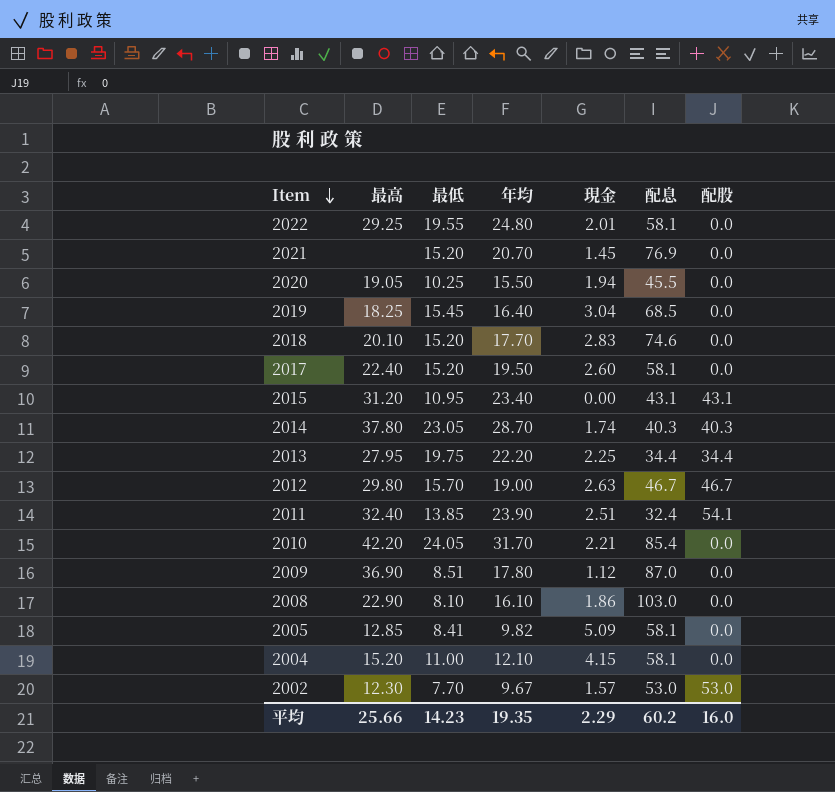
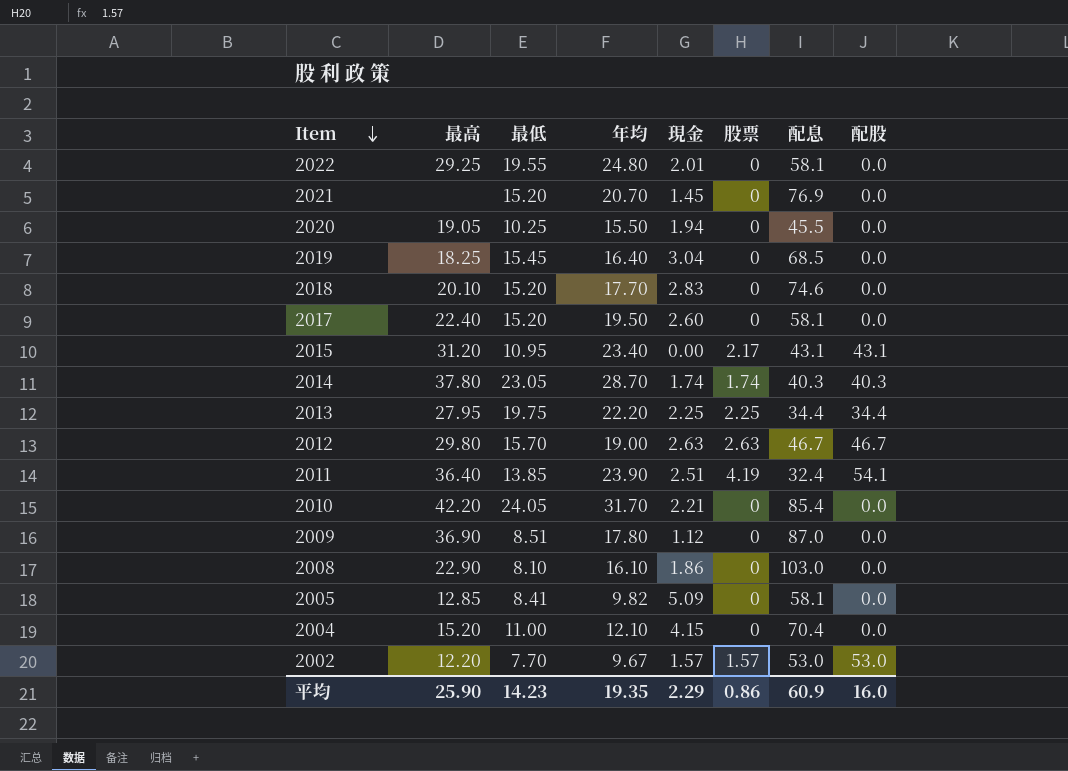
column 股票 | position: none -> 6
2011 | 最高: 32.40 -> 36.40
2004 | 配息: 58.1 -> 70.4
2002 | 最高: 12.30 -> 12.20
平均 | 最高: 25.66 -> 25.90
平均 | 配息: 60.2 -> 60.9

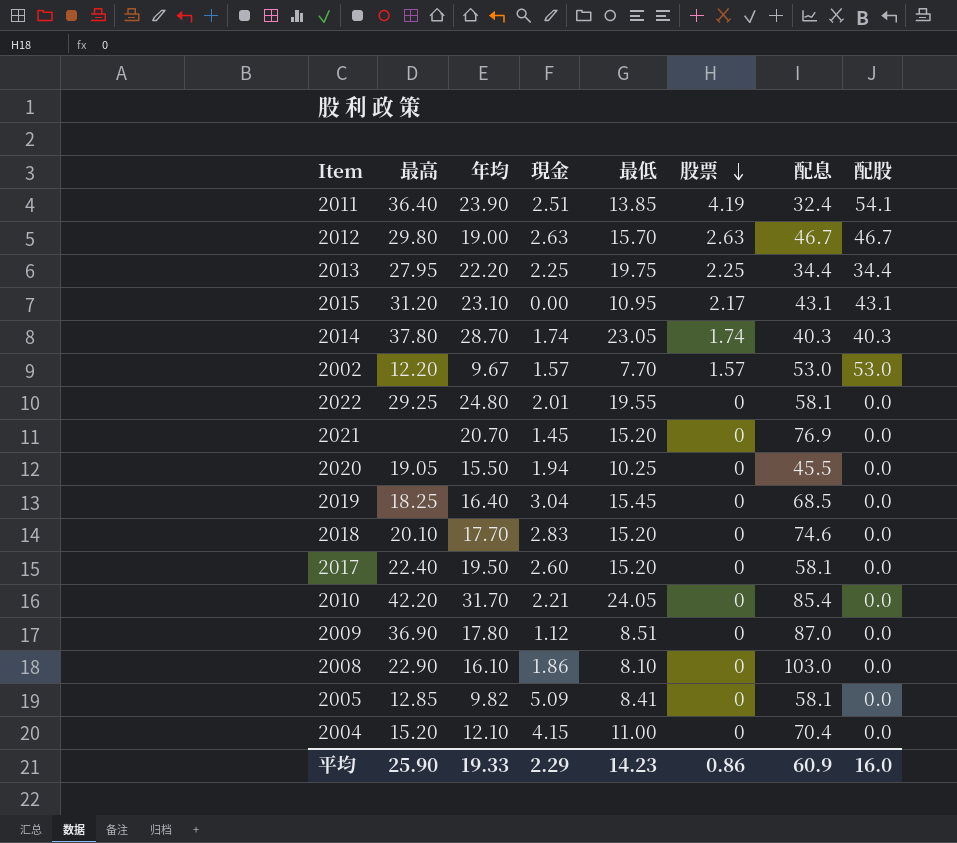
row order: Item descending -> 股票 descending
column 最低 | position: 3 -> 5
2015 | 年均: 23.40 -> 23.10
平均 | 年均: 19.35 -> 19.33

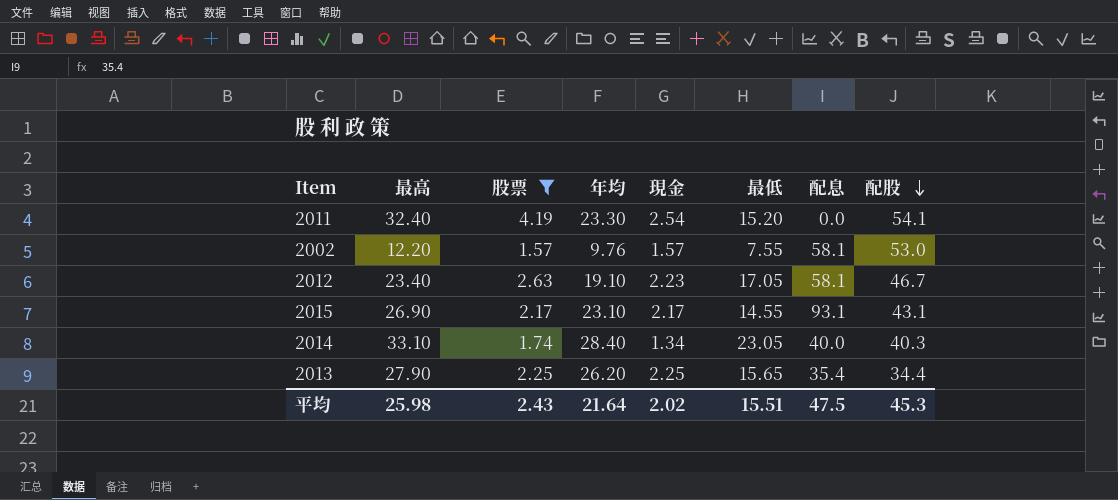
filter: none -> 股票 != 0
row order: 股票 descending -> 配股 descending
column 股票 | position: 6 -> 3
2011 | 最高: 36.40 -> 32.40
2011 | 年均: 23.90 -> 23.30
2011 | 現金: 2.51 -> 2.54
2011 | 最低: 13.85 -> 15.20
2011 | 配息: 32.4 -> 0.0
2002 | 年均: 9.67 -> 9.76
2002 | 最低: 7.70 -> 7.55
2002 | 配息: 53.0 -> 58.1
2012 | 最高: 29.80 -> 23.40
2012 | 年均: 19.00 -> 19.10
2012 | 現金: 2.63 -> 2.23
2012 | 最低: 15.70 -> 17.05
2012 | 配息: 46.7 -> 58.1
2015 | 最高: 31.20 -> 26.90
2015 | 現金: 0.00 -> 2.17
2015 | 最低: 10.95 -> 14.55
2015 | 配息: 43.1 -> 93.1
2014 | 最高: 37.80 -> 33.10
2014 | 年均: 28.70 -> 28.40
2014 | 現金: 1.74 -> 1.34
2014 | 配息: 40.3 -> 40.0
2013 | 最高: 27.95 -> 27.90
2013 | 年均: 22.20 -> 26.20
2013 | 最低: 19.75 -> 15.65
2013 | 配息: 34.4 -> 35.4
平均 | 最高: 25.90 -> 25.98
平均 | 股票: 0.86 -> 2.43
平均 | 年均: 19.33 -> 21.64
平均 | 現金: 2.29 -> 2.02
平均 | 最低: 14.23 -> 15.51
平均 | 配息: 60.9 -> 47.5
平均 | 配股: 16.0 -> 45.3

